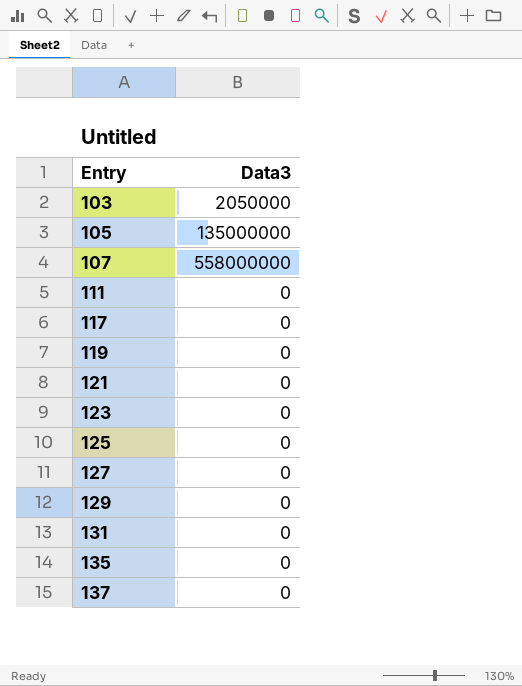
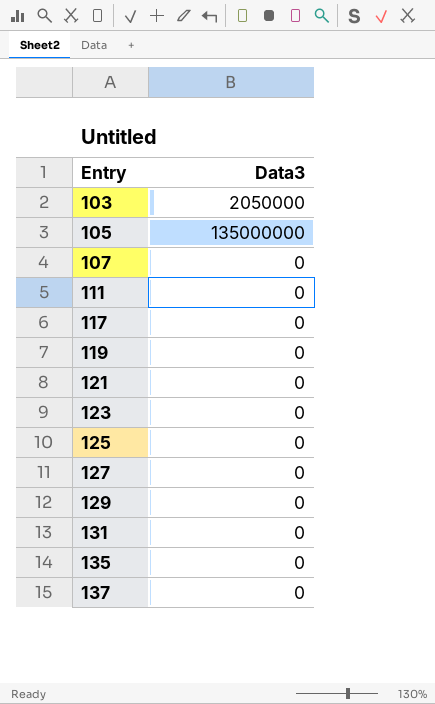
107 | Data3: 558000000 -> 0

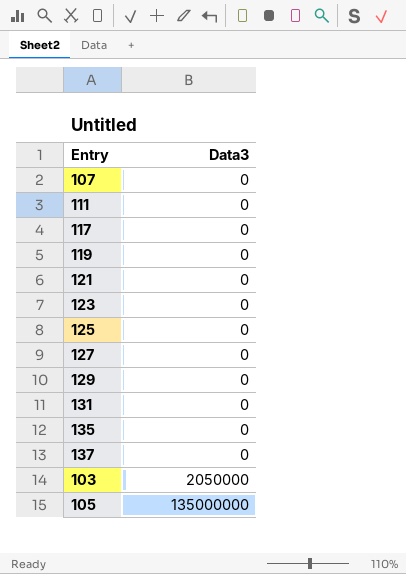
row order: Entry ascending -> Data3 ascending

